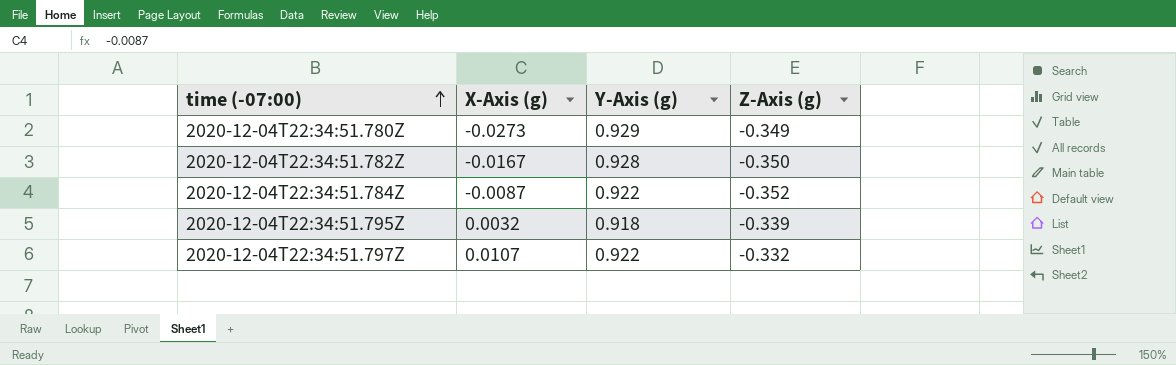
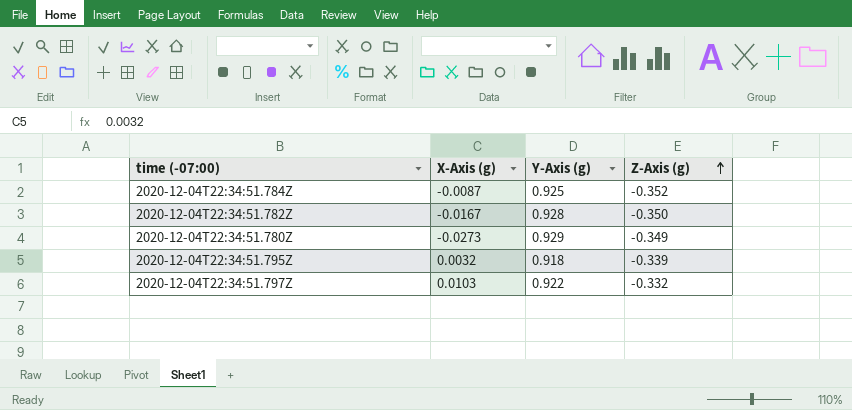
row order: time (-07:00) ascending -> Z-Axis (g) ascending
2020-12-04T22:34:51.784Z | Y-Axis (g): 0.922 -> 0.925
2020-12-04T22:34:51.797Z | X-Axis (g): 0.0107 -> 0.0103

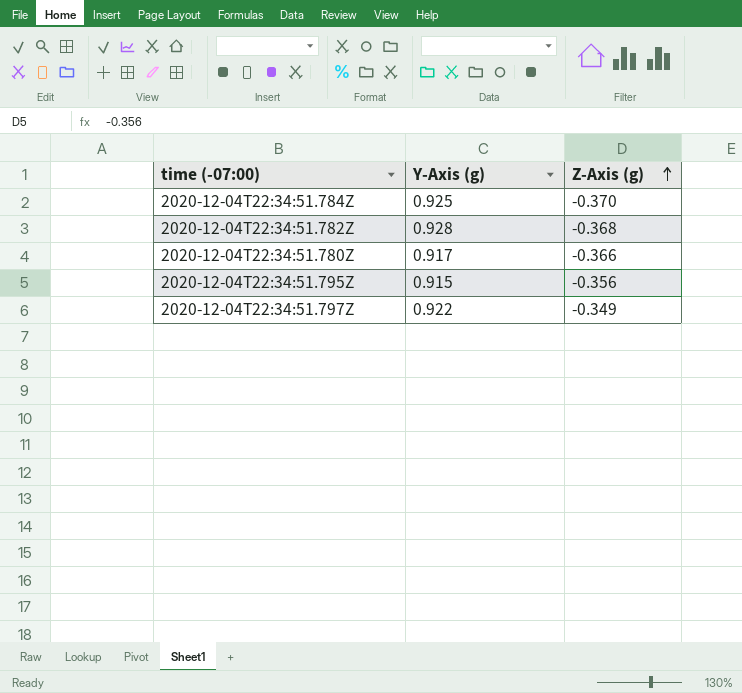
column X-Axis (g) | position: 2 -> none
2020-12-04T22:34:51.784Z | Z-Axis (g): -0.352 -> -0.370
2020-12-04T22:34:51.782Z | Z-Axis (g): -0.350 -> -0.368
2020-12-04T22:34:51.780Z | Y-Axis (g): 0.929 -> 0.917
2020-12-04T22:34:51.780Z | Z-Axis (g): -0.349 -> -0.366
2020-12-04T22:34:51.795Z | Y-Axis (g): 0.918 -> 0.915
2020-12-04T22:34:51.795Z | Z-Axis (g): -0.339 -> -0.356
2020-12-04T22:34:51.797Z | Z-Axis (g): -0.332 -> -0.349

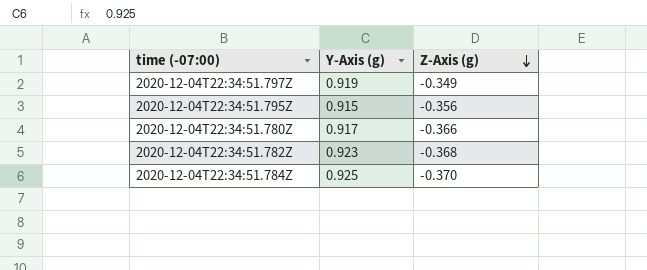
row order: Z-Axis (g) ascending -> Z-Axis (g) descending
2020-12-04T22:34:51.797Z | Y-Axis (g): 0.922 -> 0.919
2020-12-04T22:34:51.782Z | Y-Axis (g): 0.928 -> 0.923

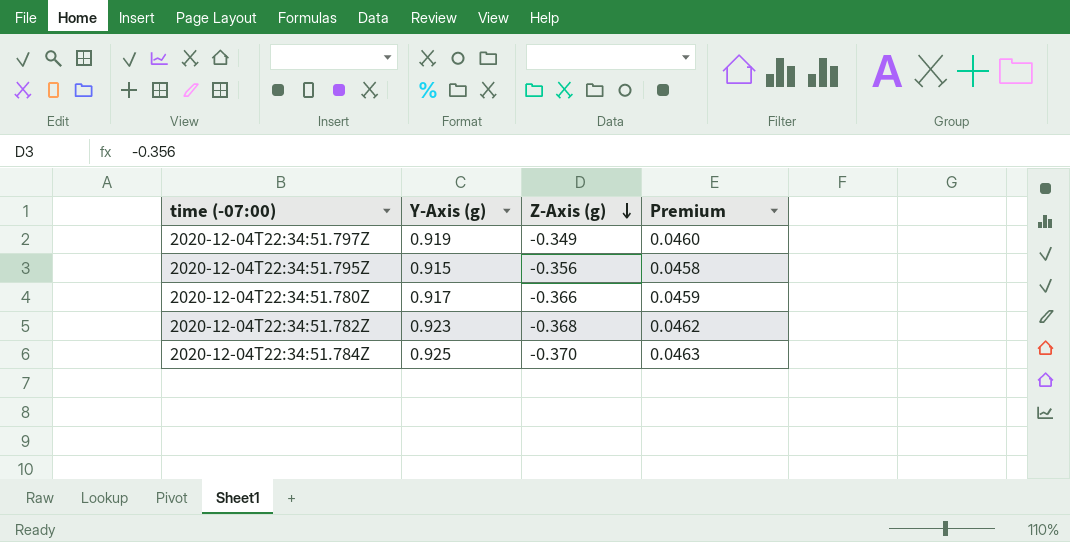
column Premium | formula: none -> [Y-Axis (g)] * 0.05

